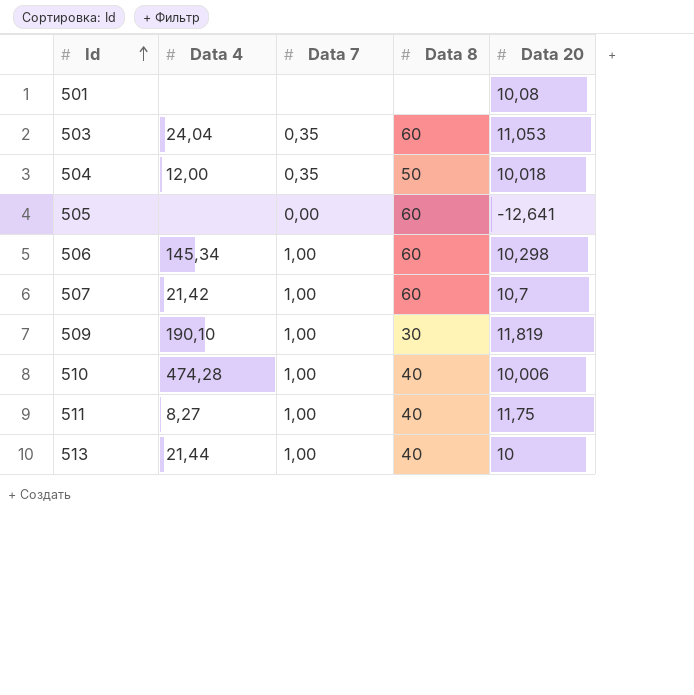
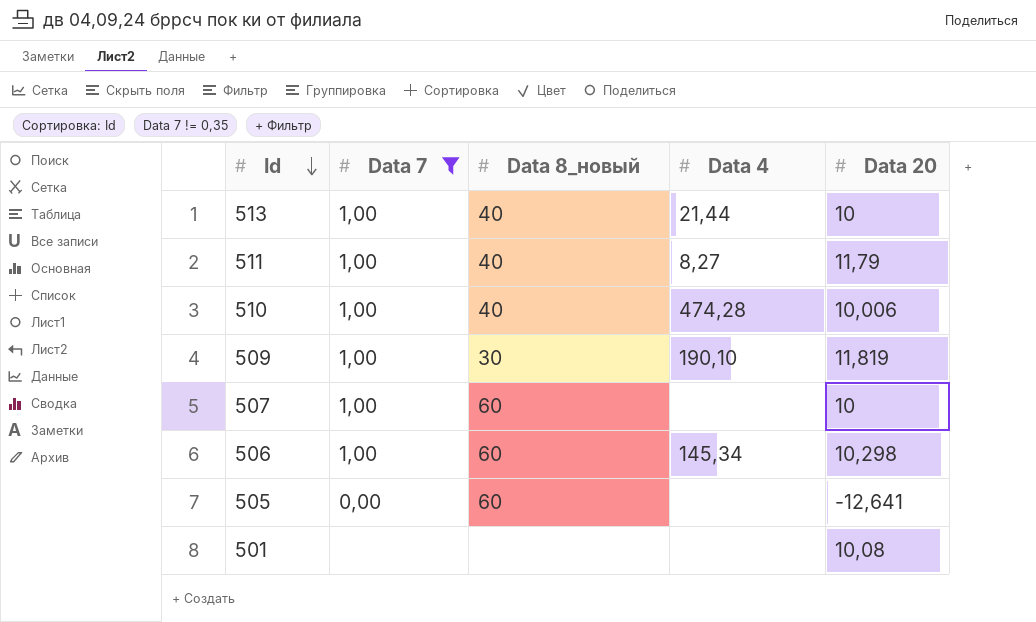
filter: none -> Data 7 != 0,35
row order: Id ascending -> Id descending
column name: Data 8 -> Data 8_новый
column Data 4 | position: 2 -> 4
511 | Data 20: 11,75 -> 11,79
507 | Data 4: 21,42 -> none
507 | Data 20: 10,7 -> 10

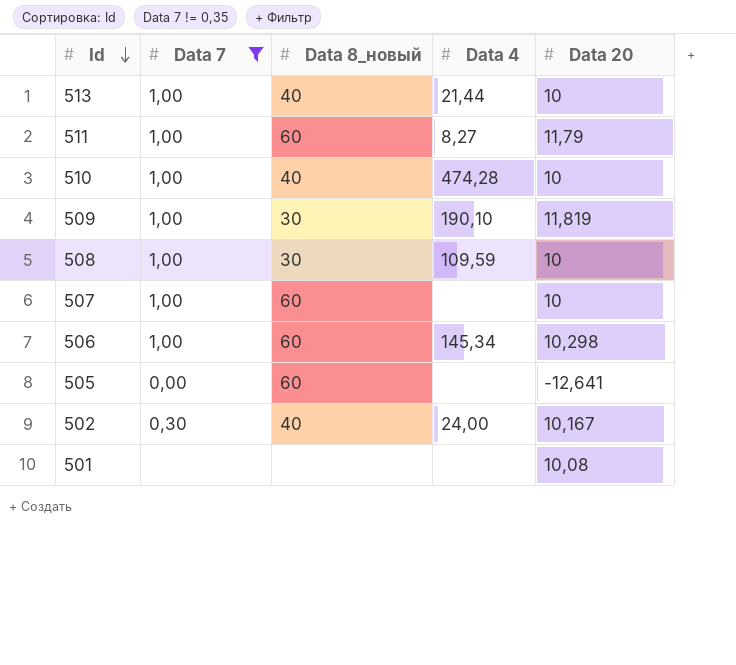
511 | Data 8_новый: 40 -> 60
510 | Data 20: 10,006 -> 10
row 508: none -> 1,00 | 30 | 109,59 | 10
row 502: none -> 0,30 | 40 | 24,00 | 10,167

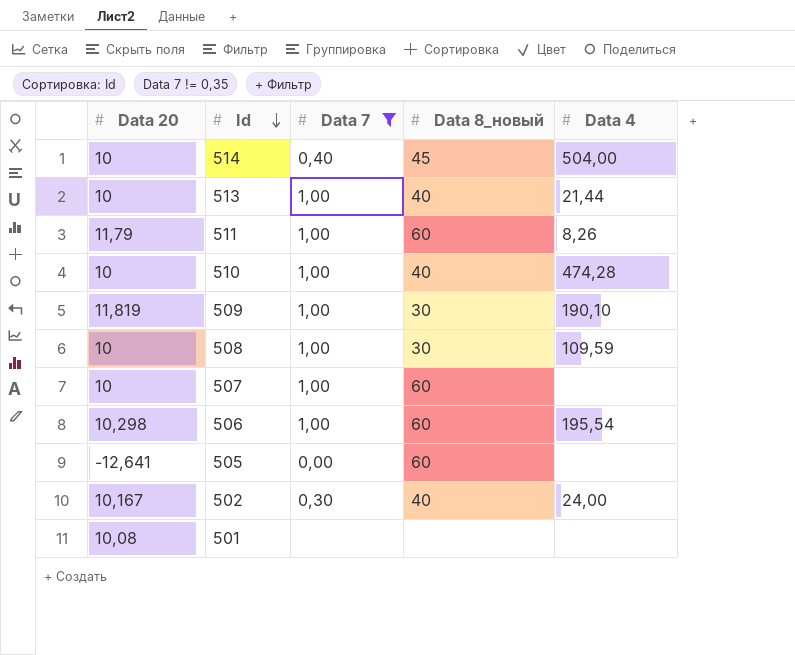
column Data 20 | position: 5 -> 1
row 514: none -> 10 | 0,40 | 45 | 504,00
511 | Data 4: 8,27 -> 8,26
506 | Data 4: 145,34 -> 195,54

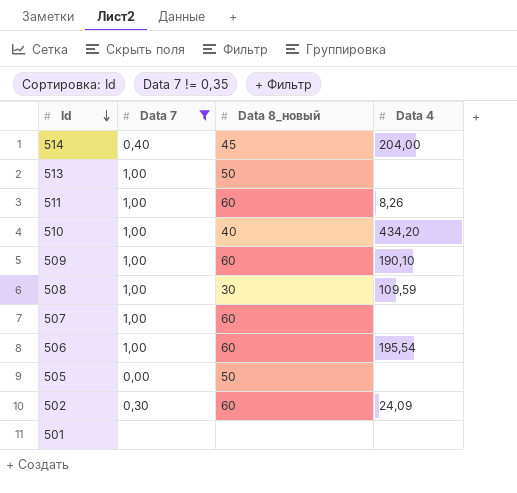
column Data 20 | position: 1 -> none
514 | Data 4: 504,00 -> 204,00
513 | Data 8_новый: 40 -> 50
513 | Data 4: 21,44 -> none
510 | Data 4: 474,28 -> 434,20
509 | Data 8_новый: 30 -> 60
505 | Data 8_новый: 60 -> 50
502 | Data 8_новый: 40 -> 60
502 | Data 4: 24,00 -> 24,09

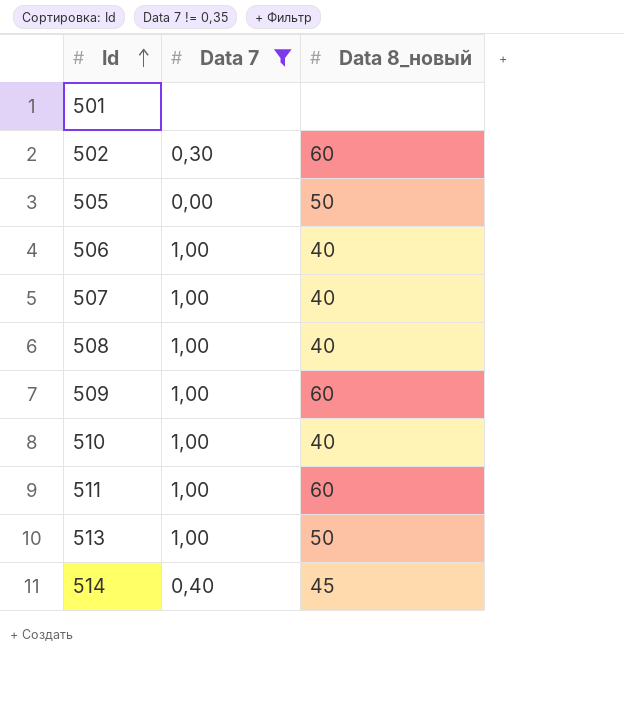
row order: Id descending -> Id ascending
column Data 4 | position: 4 -> none
506 | Data 8_новый: 60 -> 40
507 | Data 8_новый: 60 -> 40
508 | Data 8_новый: 30 -> 40

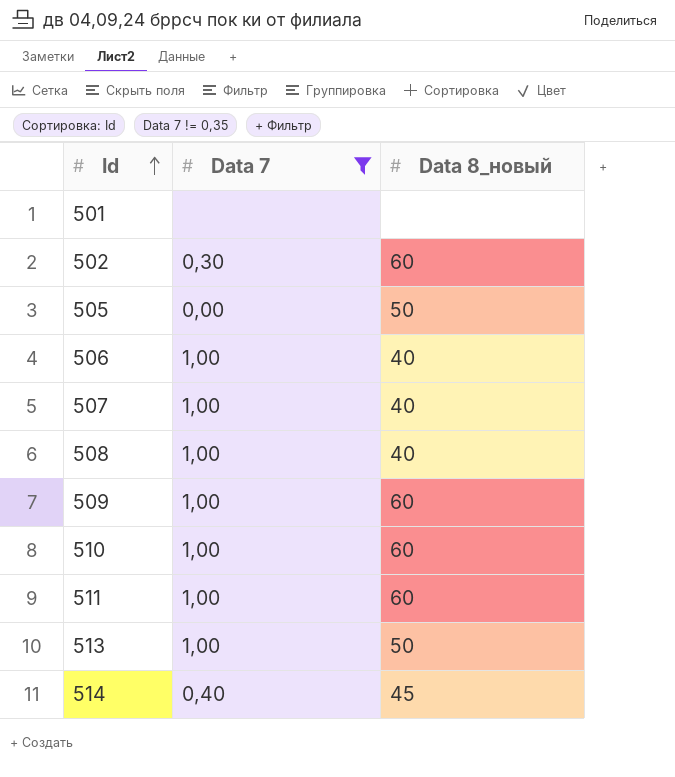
510 | Data 8_новый: 40 -> 60

